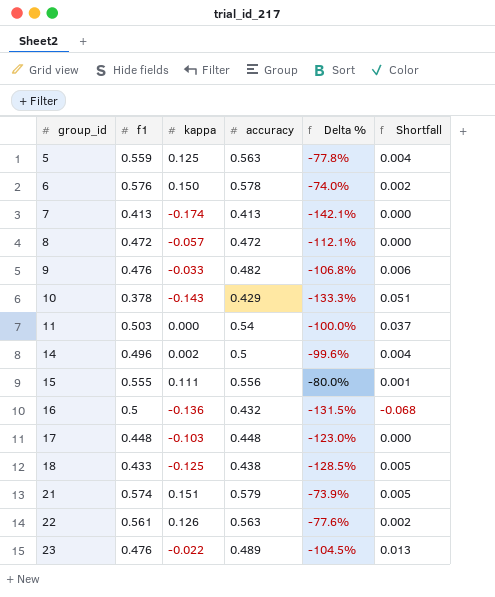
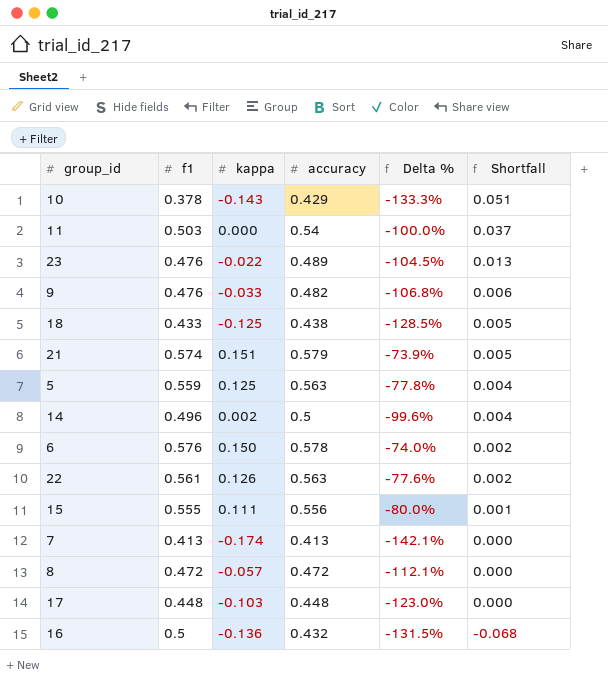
row order: group_id ascending -> Shortfall descending

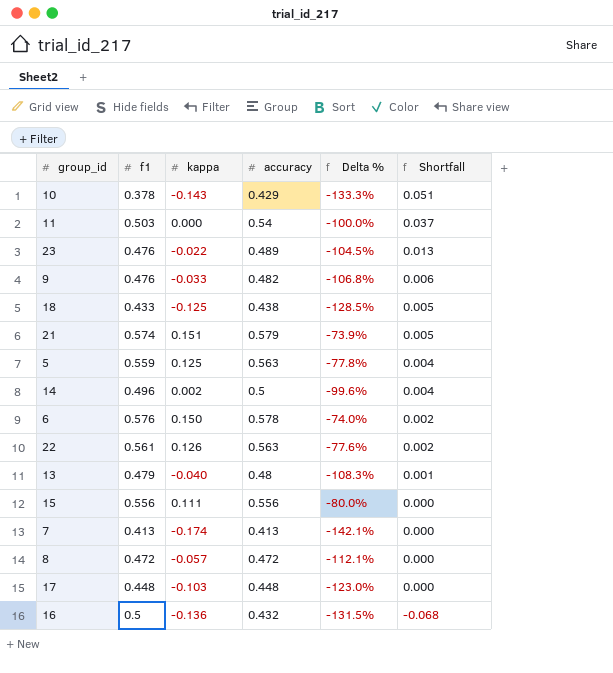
row 13: none -> 0.479 | -0.040 | 0.48 | -108.3% | 0.001
15 | f1: 0.555 -> 0.556
15 | Shortfall: 0.001 -> 0.000

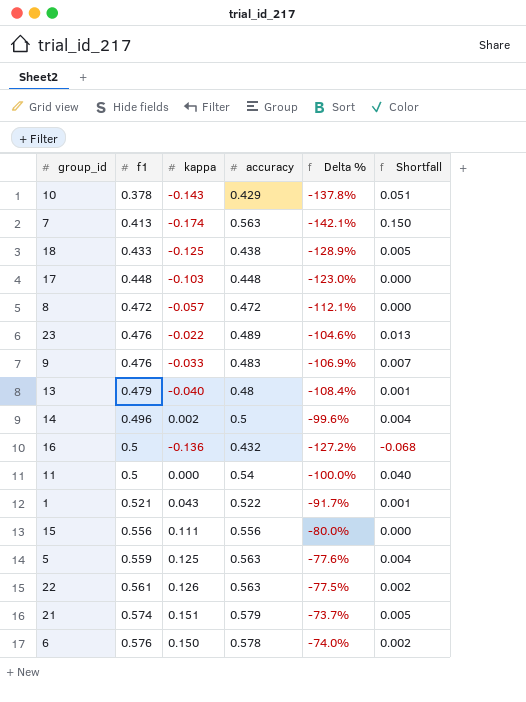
row order: Shortfall descending -> f1 ascending
column Delta % | formula: ([kappa] - [accuracy]) / [accuracy] -> ([kappa] - [f1]) / [f1]
7 | accuracy: 0.413 -> 0.563
7 | Shortfall: 0.000 -> 0.150
9 | accuracy: 0.482 -> 0.483
9 | Shortfall: 0.006 -> 0.007
11 | f1: 0.503 -> 0.5
11 | Shortfall: 0.037 -> 0.040
row 1: none -> 0.521 | 0.043 | 0.522 | -91.7% | 0.001

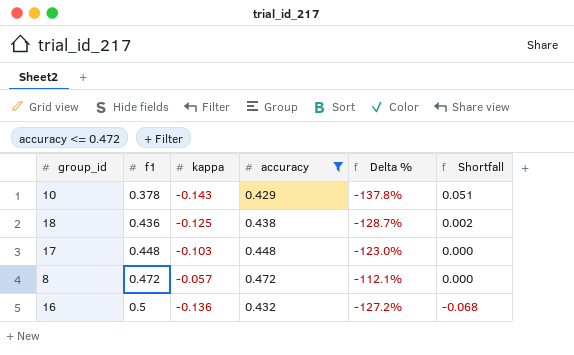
filter: none -> accuracy <= 0.472
18 | f1: 0.433 -> 0.436
18 | Delta %: -128.9% -> -128.7%
18 | Shortfall: 0.005 -> 0.002

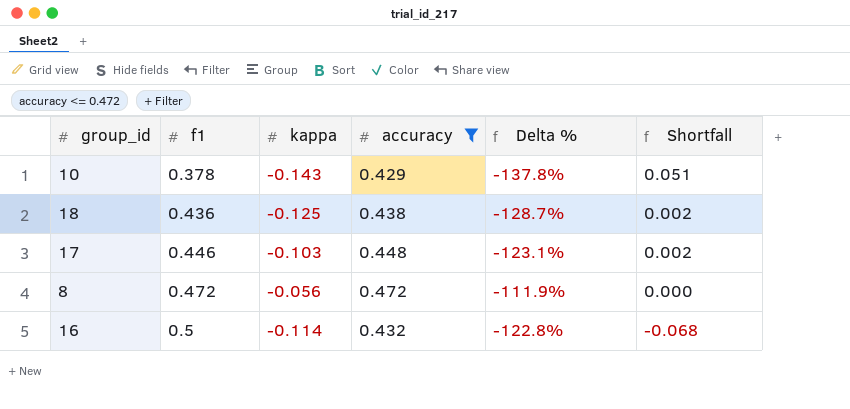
17 | f1: 0.448 -> 0.446
17 | Delta %: -123.0% -> -123.1%
17 | Shortfall: 0.000 -> 0.002
8 | kappa: -0.057 -> -0.056
8 | Delta %: -112.1% -> -111.9%
16 | kappa: -0.136 -> -0.114
16 | Delta %: -127.2% -> -122.8%

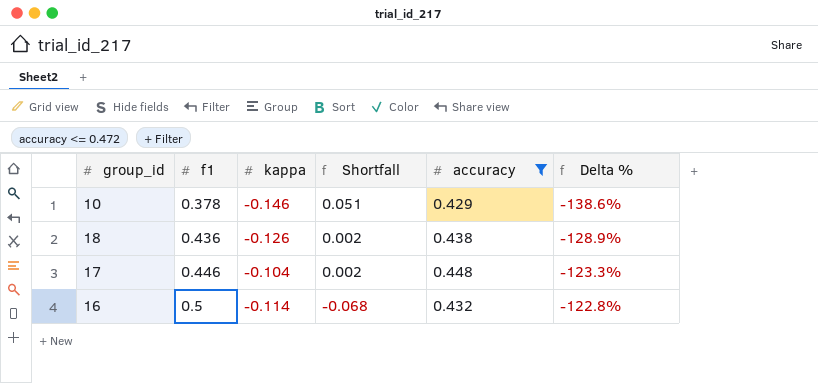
column Shortfall | position: 6 -> 4
row 8: 0.472 | -0.056 | 0.472 | -111.9% | 0.000 -> none
10 | kappa: -0.143 -> -0.146
10 | Delta %: -137.8% -> -138.6%
18 | kappa: -0.125 -> -0.126
18 | Delta %: -128.7% -> -128.9%
17 | kappa: -0.103 -> -0.104
17 | Delta %: -123.1% -> -123.3%

